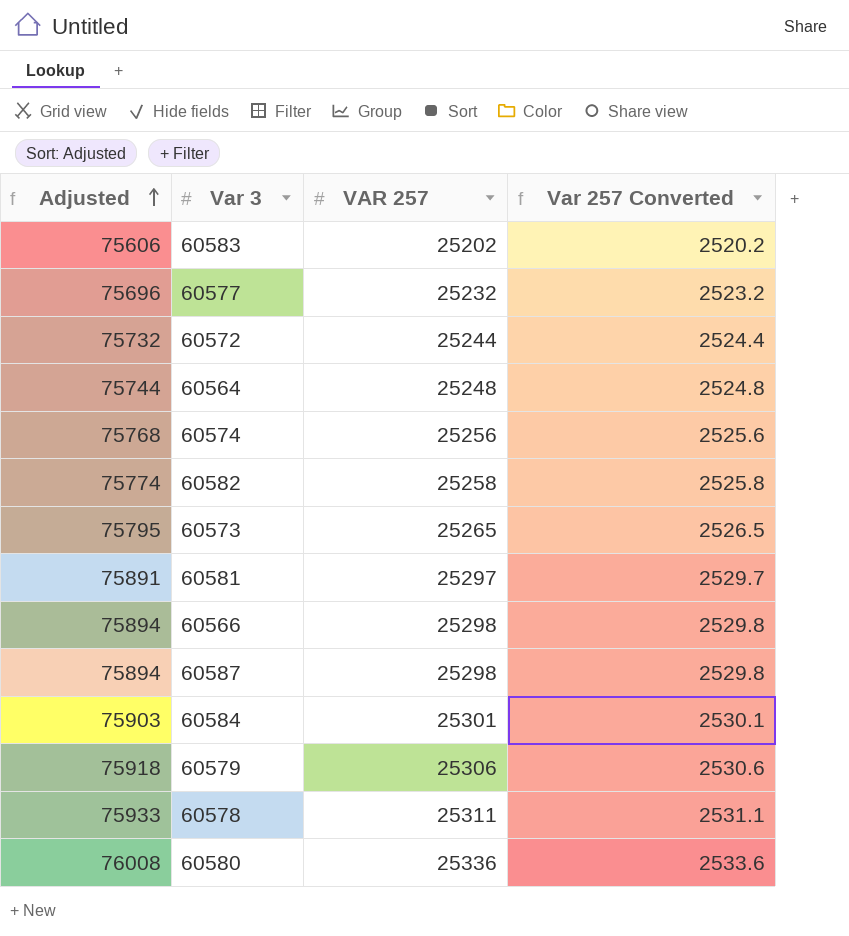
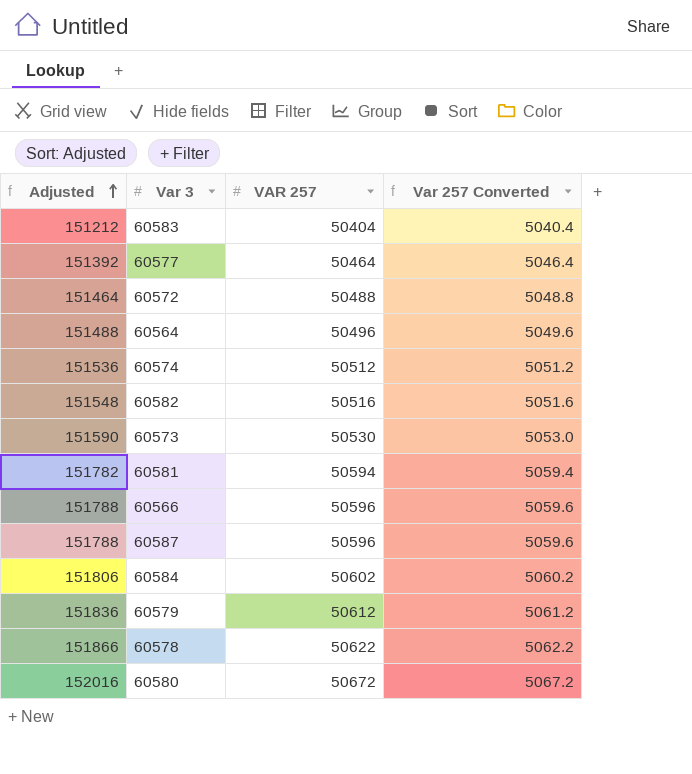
60583 | Adjusted: 75606 -> 151212
60583 | VAR 257: 25202 -> 50404
60583 | Var 257 Converted: 2520.2 -> 5040.4
60577 | Adjusted: 75696 -> 151392
60577 | VAR 257: 25232 -> 50464
60577 | Var 257 Converted: 2523.2 -> 5046.4
60572 | Adjusted: 75732 -> 151464
60572 | VAR 257: 25244 -> 50488
60572 | Var 257 Converted: 2524.4 -> 5048.8
60564 | Adjusted: 75744 -> 151488
60564 | VAR 257: 25248 -> 50496
60564 | Var 257 Converted: 2524.8 -> 5049.6
60574 | Adjusted: 75768 -> 151536
60574 | VAR 257: 25256 -> 50512
60574 | Var 257 Converted: 2525.6 -> 5051.2
60582 | Adjusted: 75774 -> 151548
60582 | VAR 257: 25258 -> 50516
60582 | Var 257 Converted: 2525.8 -> 5051.6
60573 | Adjusted: 75795 -> 151590
60573 | VAR 257: 25265 -> 50530
60573 | Var 257 Converted: 2526.5 -> 5053.0
60581 | Adjusted: 75891 -> 151782
60581 | VAR 257: 25297 -> 50594
60581 | Var 257 Converted: 2529.7 -> 5059.4
60566 | Adjusted: 75894 -> 151788
60566 | VAR 257: 25298 -> 50596
60566 | Var 257 Converted: 2529.8 -> 5059.6
60587 | Adjusted: 75894 -> 151788
60587 | VAR 257: 25298 -> 50596
60587 | Var 257 Converted: 2529.8 -> 5059.6
60584 | Adjusted: 75903 -> 151806
60584 | VAR 257: 25301 -> 50602
60584 | Var 257 Converted: 2530.1 -> 5060.2
60579 | Adjusted: 75918 -> 151836
60579 | VAR 257: 25306 -> 50612
60579 | Var 257 Converted: 2530.6 -> 5061.2
60578 | Adjusted: 75933 -> 151866
60578 | VAR 257: 25311 -> 50622
60578 | Var 257 Converted: 2531.1 -> 5062.2
60580 | Adjusted: 76008 -> 152016
60580 | VAR 257: 25336 -> 50672
60580 | Var 257 Converted: 2533.6 -> 5067.2

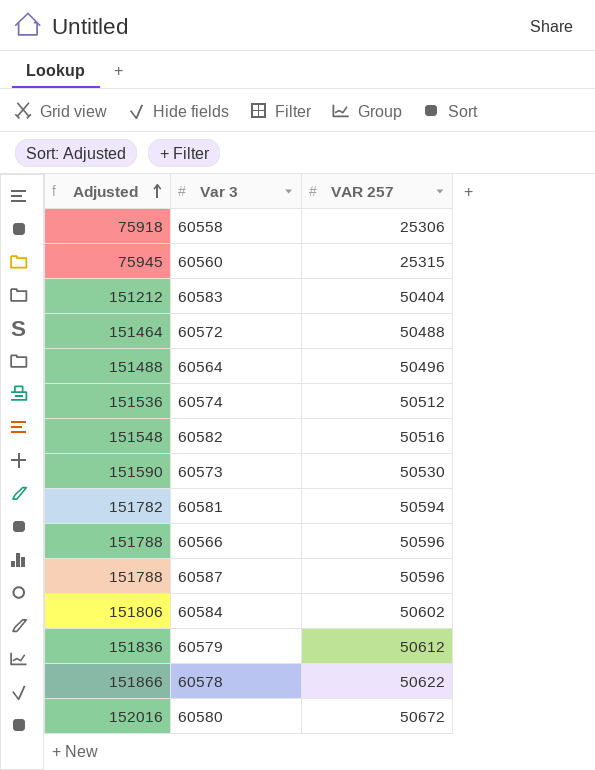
column Var 257 Converted | formula: [VAR 257] * 0.1 -> none
row 60577: 151392 | 50464 | 5046.4 -> none
row 60558: none -> 75918 | 25306
row 60560: none -> 75945 | 25315

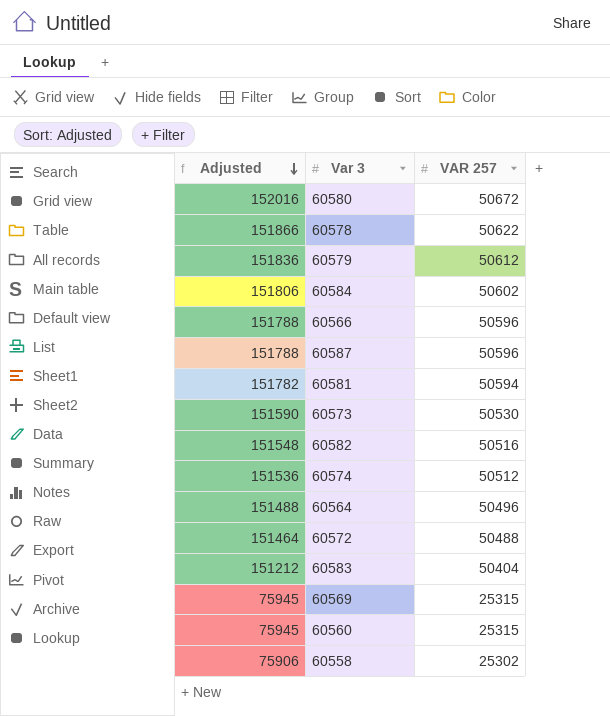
row order: Adjusted ascending -> Adjusted descending
row 60569: none -> 75945 | 25315
60558 | Adjusted: 75918 -> 75906
60558 | VAR 257: 25306 -> 25302

